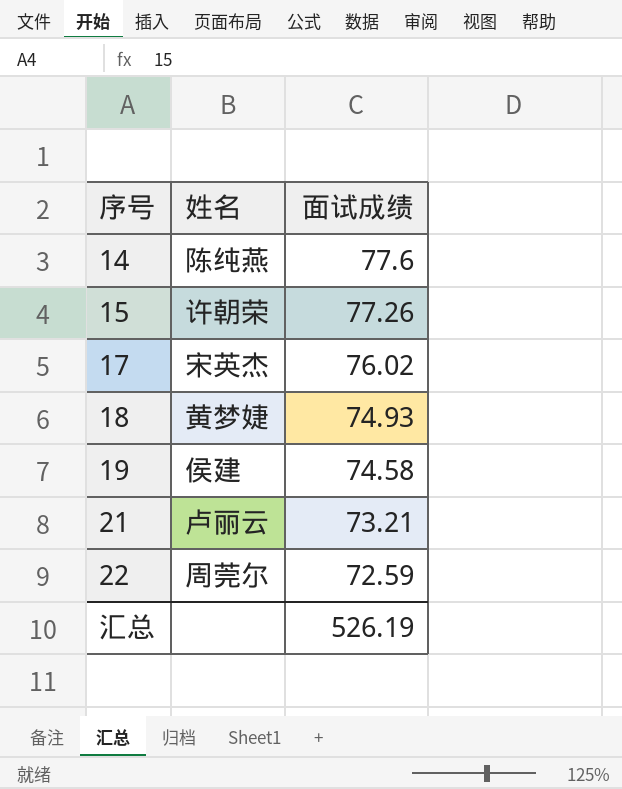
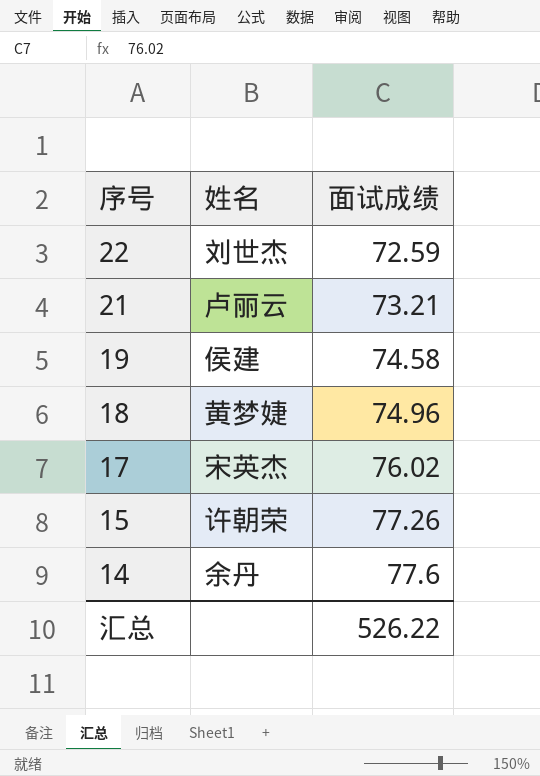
row order: 序号 ascending -> 序号 descending
22 | 姓名: 周莞尔 -> 刘世杰
18 | 面试成绩: 74.93 -> 74.96
14 | 姓名: 陈纯燕 -> 余丹
汇总 | 面试成绩: 526.19 -> 526.22

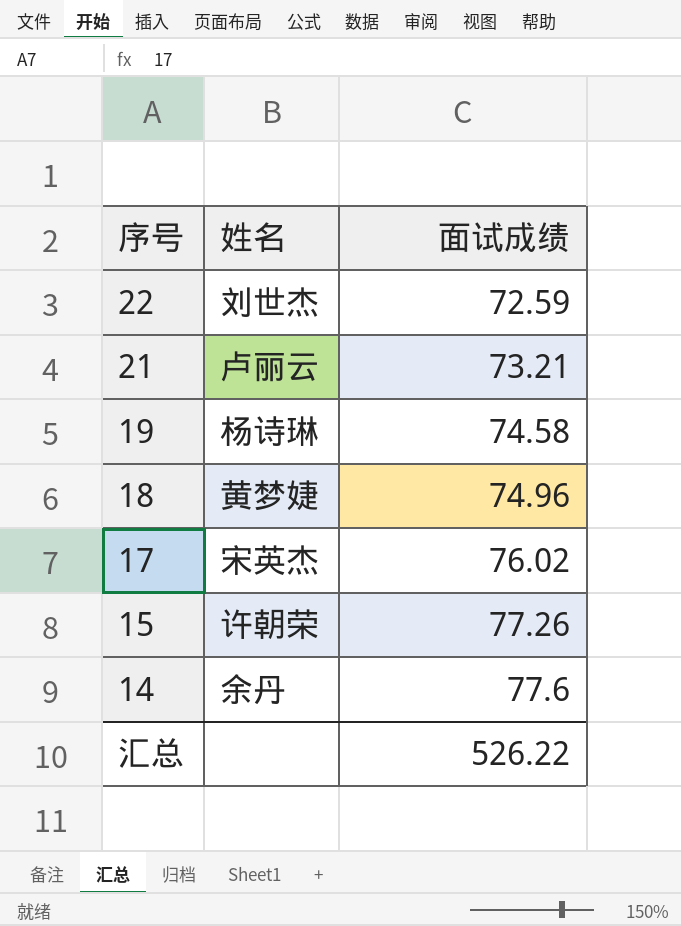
19 | 姓名: 侯建 -> 杨诗琳

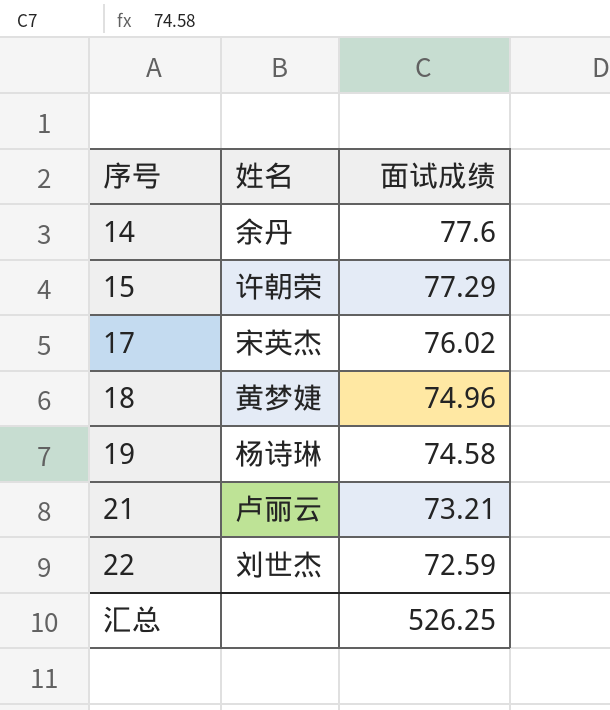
row order: 序号 descending -> 序号 ascending
15 | 面试成绩: 77.26 -> 77.29
汇总 | 面试成绩: 526.22 -> 526.25

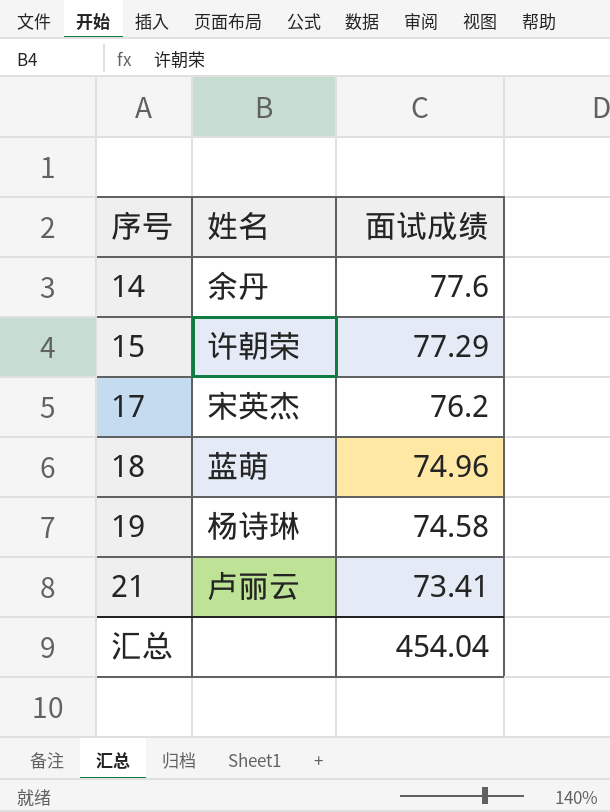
row 22: 刘世杰 | 72.59 -> none
17 | 面试成绩: 76.02 -> 76.2
18 | 姓名: 黄梦婕 -> 蓝萌
21 | 面试成绩: 73.21 -> 73.41
汇总 | 面试成绩: 526.25 -> 454.04

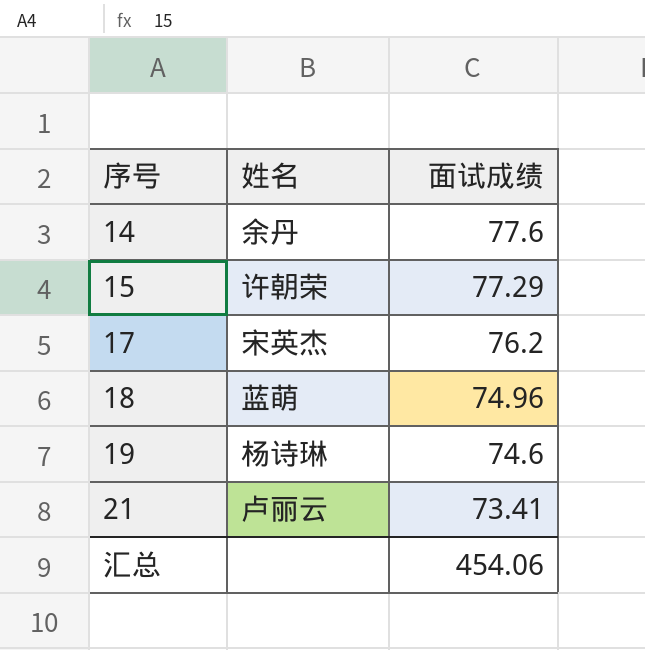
19 | 面试成绩: 74.58 -> 74.6
汇总 | 面试成绩: 454.04 -> 454.06

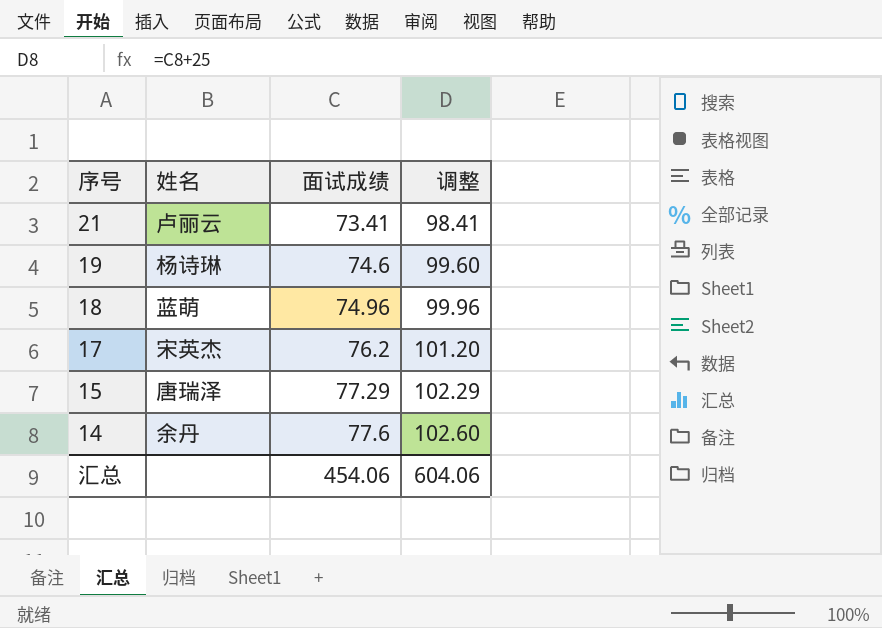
row order: 序号 ascending -> 序号 descending
column 调整 | formula: none -> [面试成绩] + 25
15 | 姓名: 许朝荣 -> 唐瑞泽

